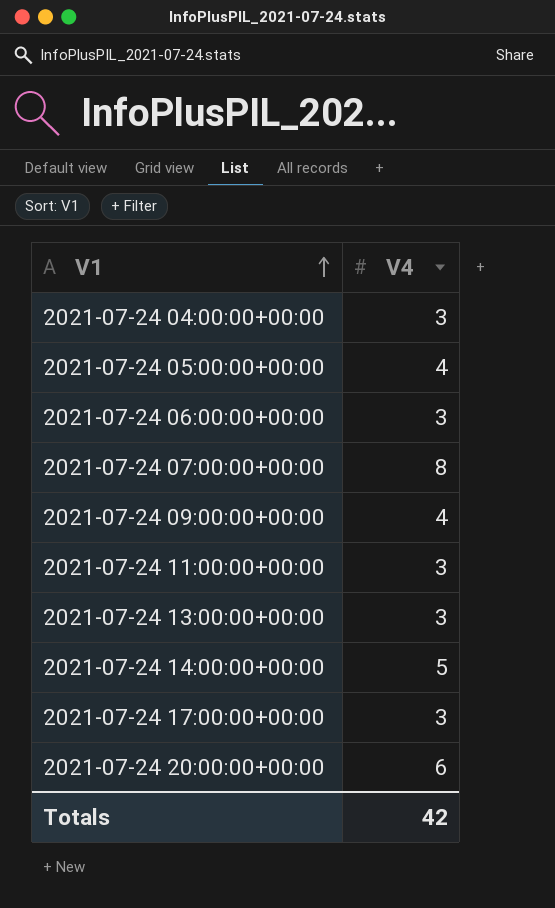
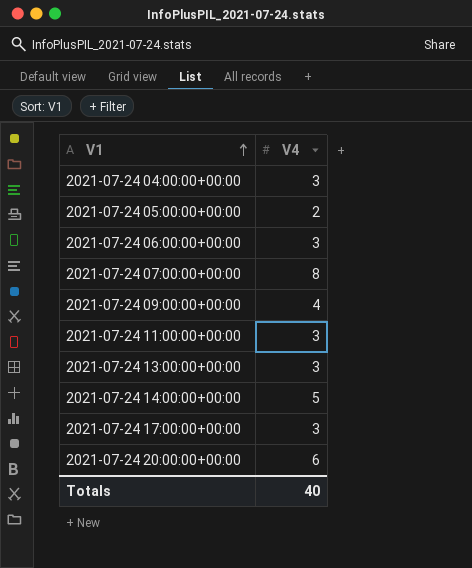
2021-07-24 05:00:00+00:00 | V4: 4 -> 2
Totals | V4: 42 -> 40

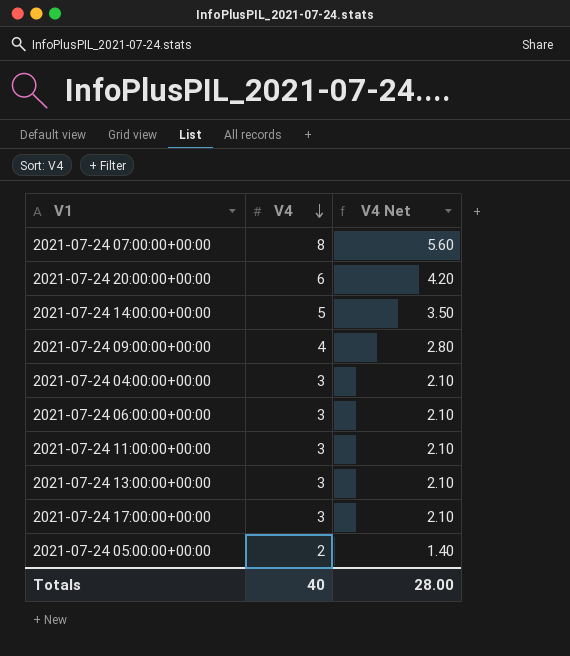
row order: V1 ascending -> V4 descending
column V4 Net | formula: none -> [V4] * 0.7

